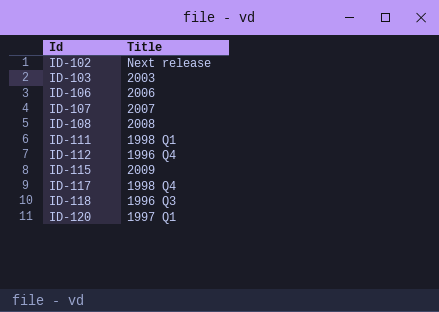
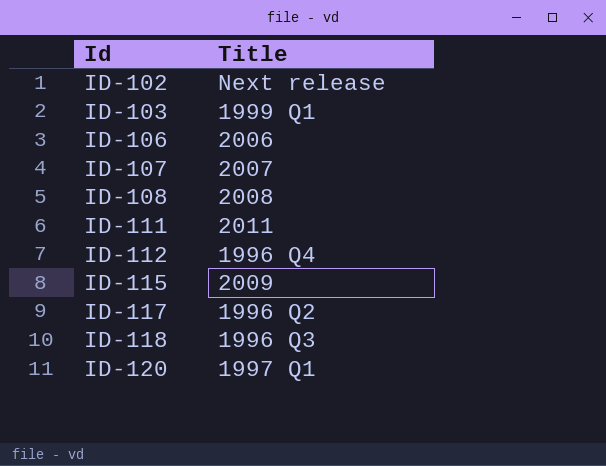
ID-103 | Title: 2003 -> 1999 Q1
ID-111 | Title: 1998 Q1 -> 2011
ID-117 | Title: 1998 Q4 -> 1996 Q2

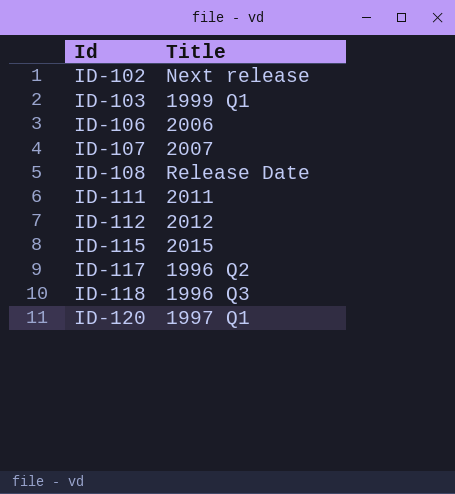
ID-108 | Title: 2008 -> Release Date
ID-112 | Title: 1996 Q4 -> 2012
ID-115 | Title: 2009 -> 2015

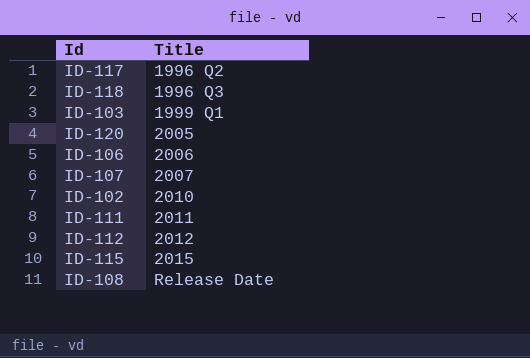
row order: Id ascending -> Title ascending
ID-120 | Title: 1997 Q1 -> 2005
ID-102 | Title: Next release -> 2010

